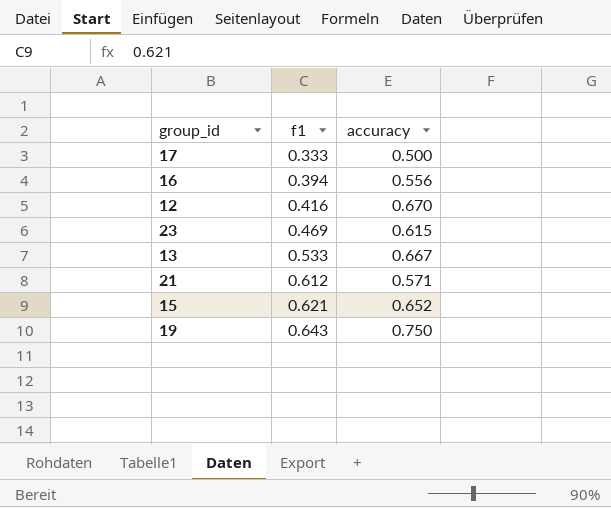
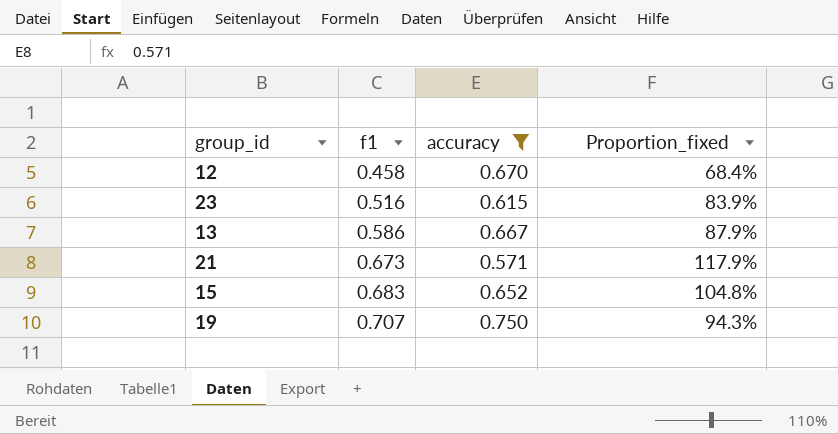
filter: none -> accuracy >= 0.571
column Proportion_fixed | formula: none -> [f1] / [accuracy]
12 | f1: 0.416 -> 0.458
23 | f1: 0.469 -> 0.516
13 | f1: 0.533 -> 0.586
21 | f1: 0.612 -> 0.673
15 | f1: 0.621 -> 0.683
19 | f1: 0.643 -> 0.707

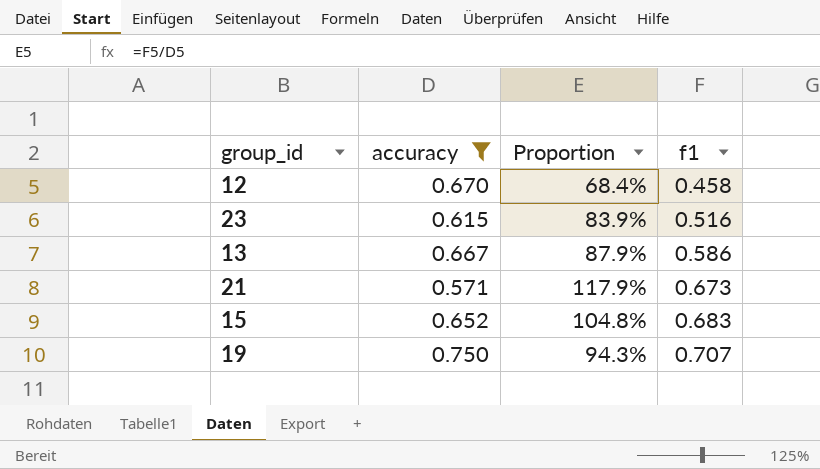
column name: Proportion_fixed -> Proportion
column f1 | position: 2 -> 4

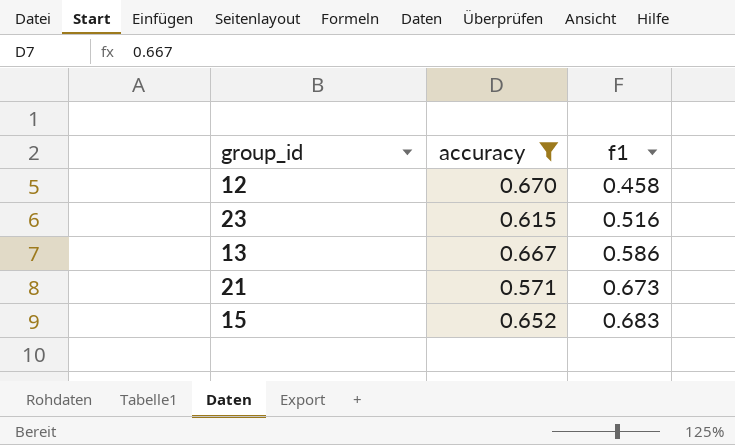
column Proportion | formula: [f1] / [accuracy] -> none
row 19: 0.750 | 94.3% | 0.707 -> none

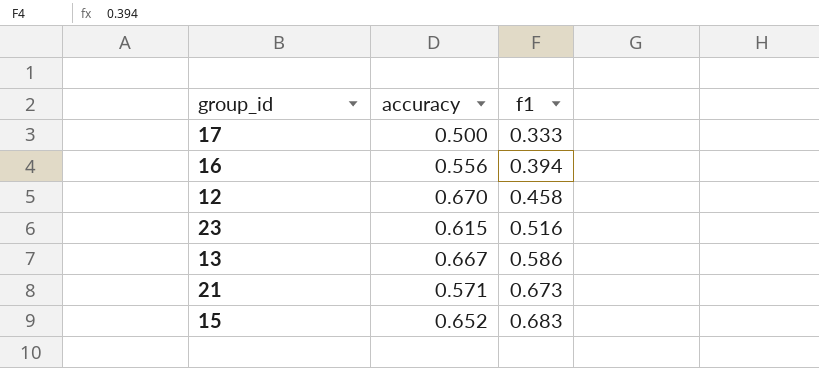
filter: accuracy >= 0.571 -> none

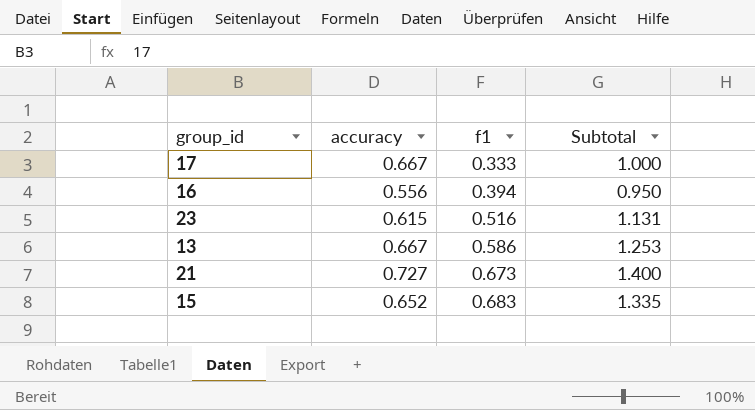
column Subtotal | formula: none -> [accuracy] + [f1]
row 12: 0.670 | 0.458 -> none
17 | accuracy: 0.500 -> 0.667
21 | accuracy: 0.571 -> 0.727

